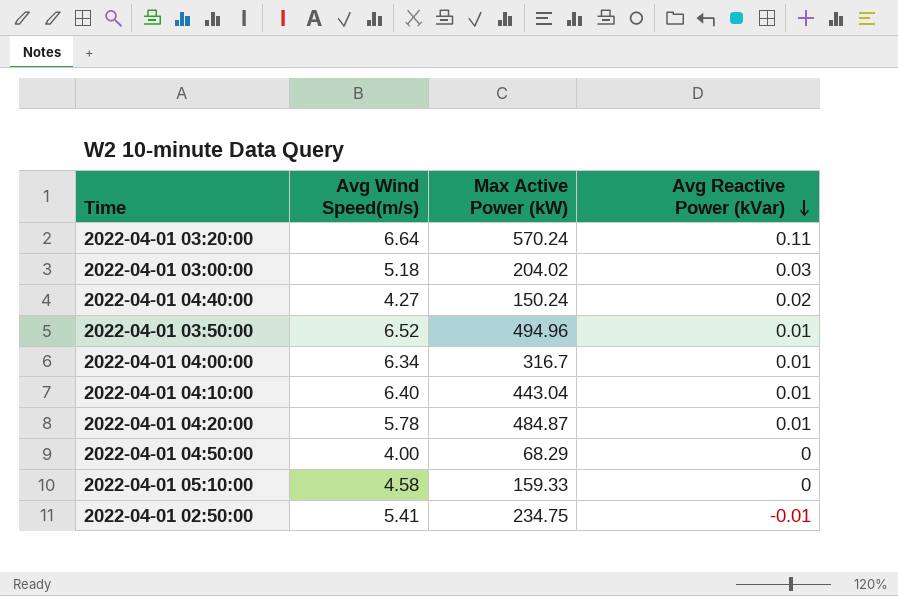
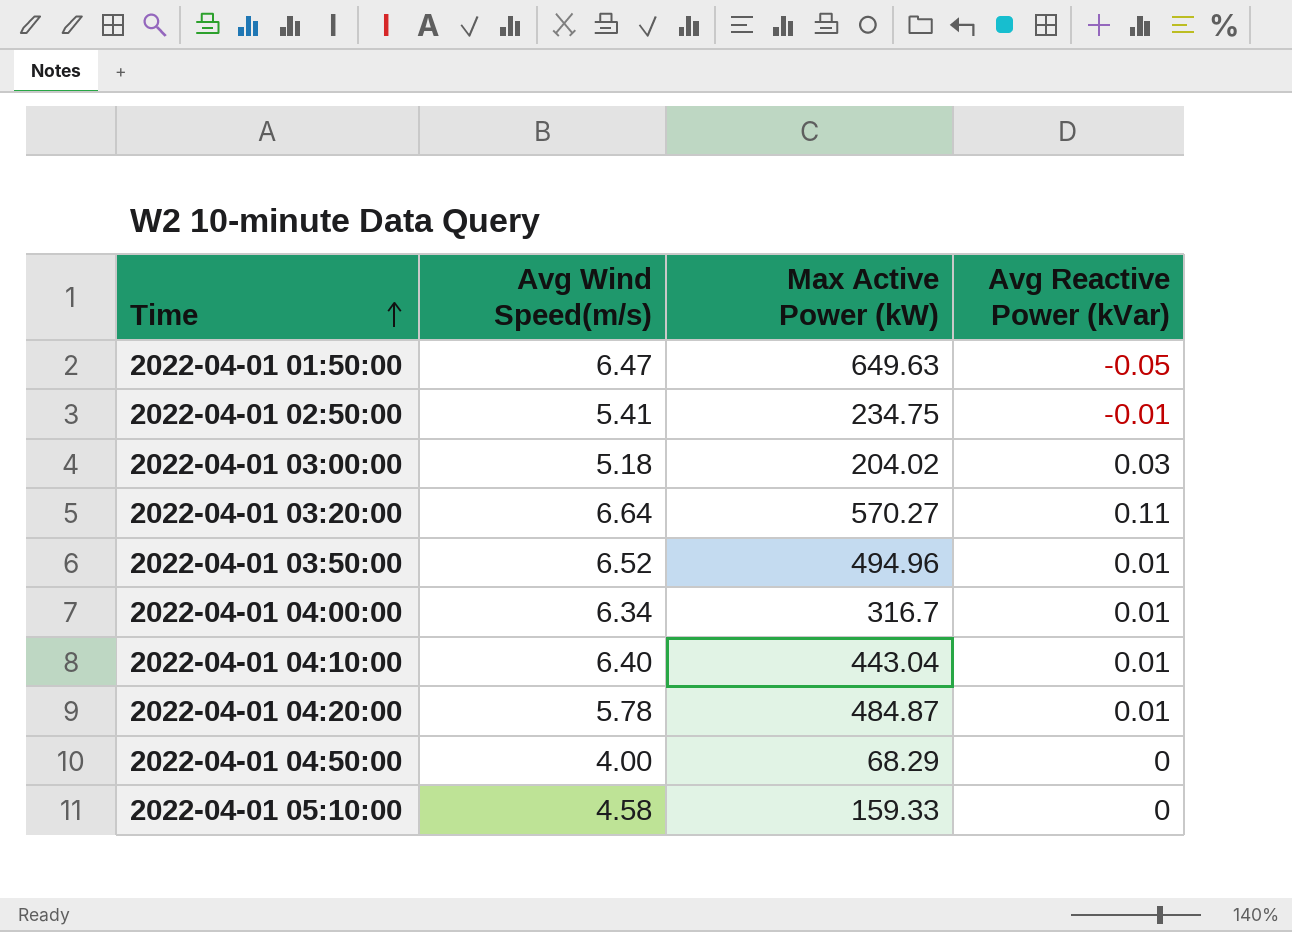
row order: Avg Reactive Power (kVar) descending -> Time ascending
row 2022-04-01 04:40:00: 4.27 | 150.24 | 0.02 -> none
row 2022-04-01 01:50:00: none -> 6.47 | 649.63 | -0.05
2022-04-01 03:20:00 | Max Active Power (kW): 570.24 -> 570.27

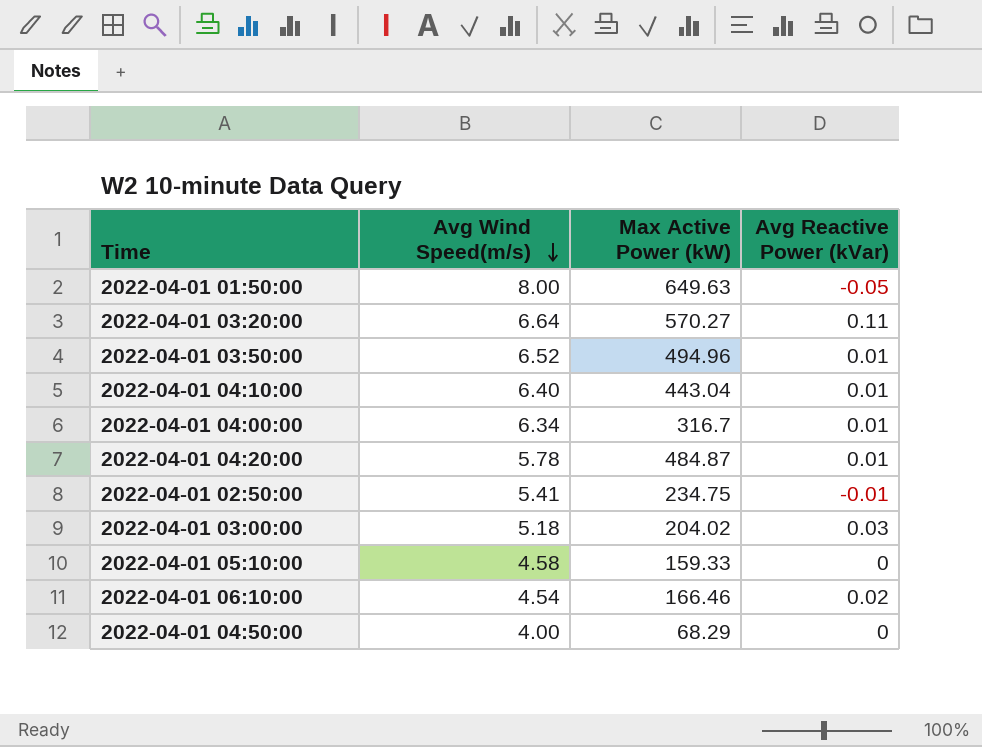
row order: Time ascending -> Avg Wind Speed(m/s) descending
2022-04-01 01:50:00 | Avg Wind Speed(m/s): 6.47 -> 8.00
row 2022-04-01 06:10:00: none -> 4.54 | 166.46 | 0.02

